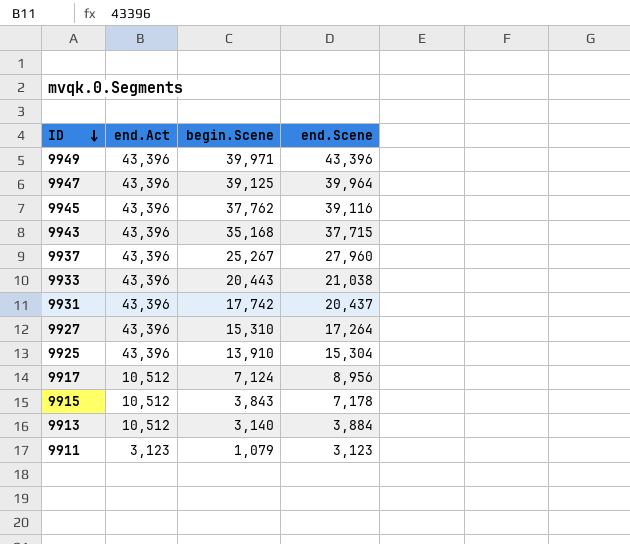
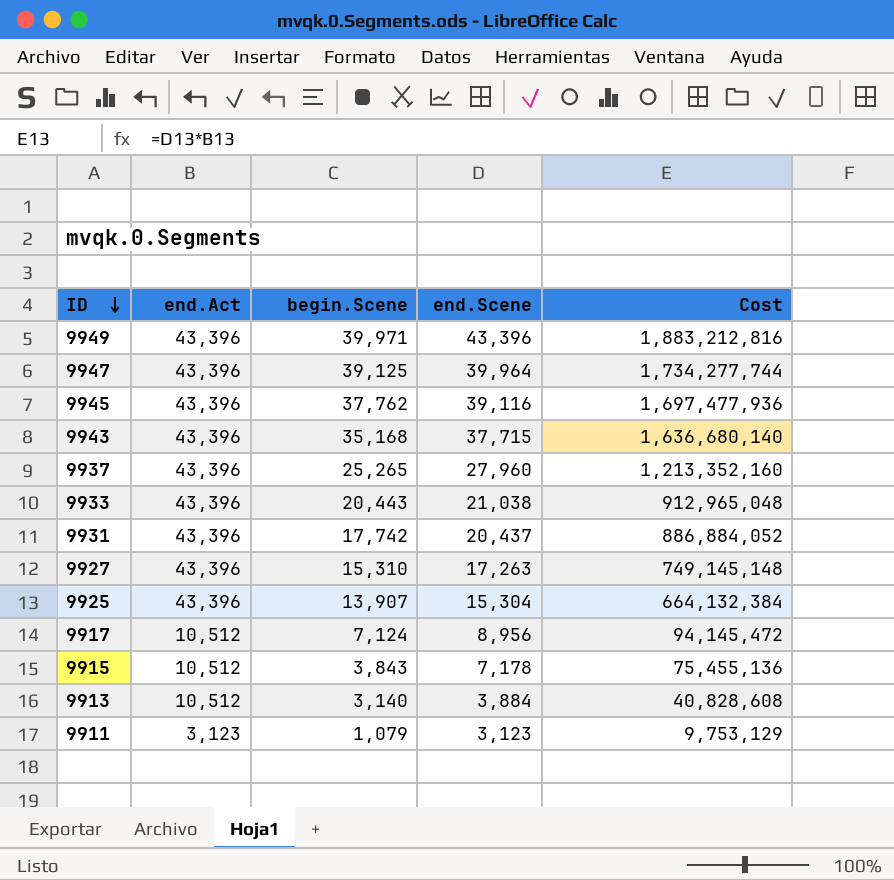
column Cost | formula: none -> [end.Act] * [end.Scene]
9937 | begin.Scene: 25,267 -> 25,265
9927 | end.Scene: 17,264 -> 17,263
9925 | begin.Scene: 13,910 -> 13,907

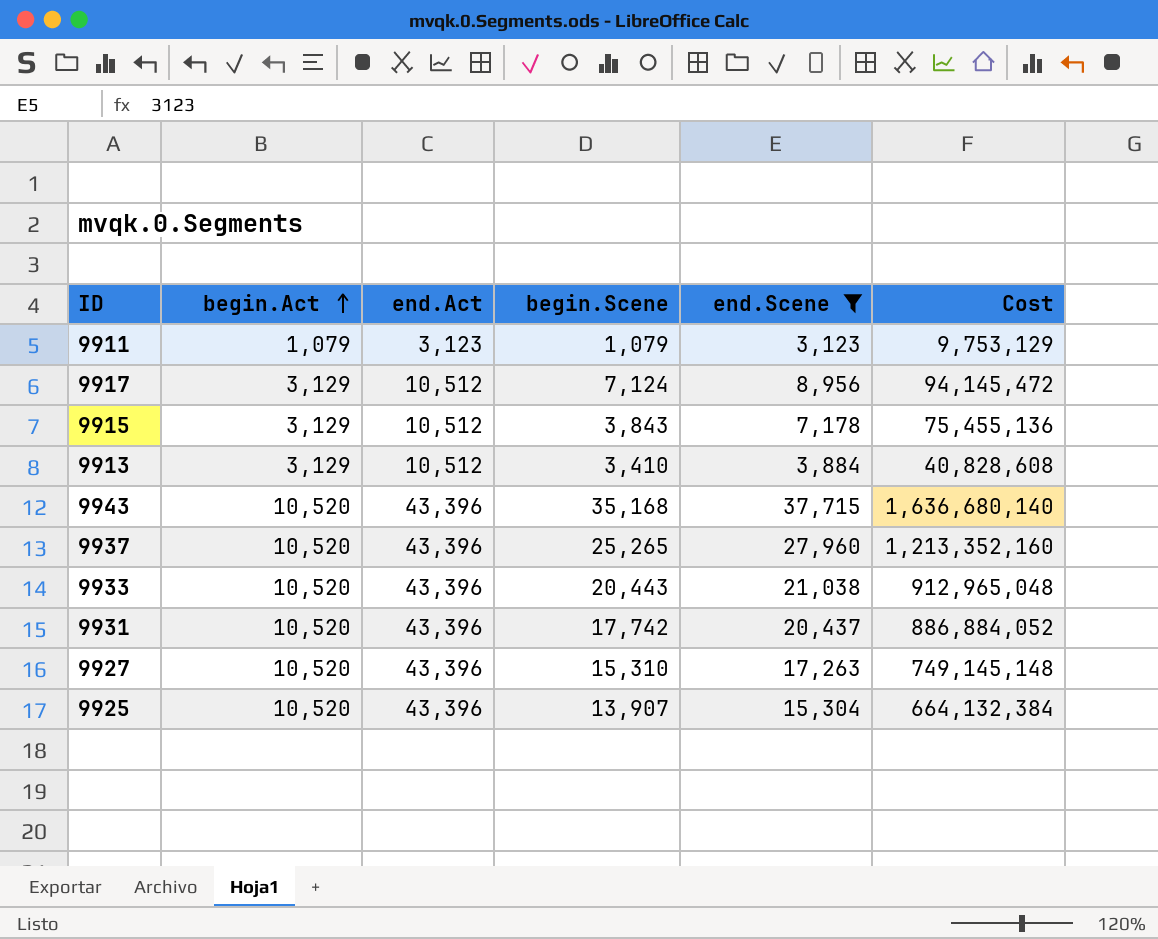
filter: none -> end.Scene <= 37,715
row order: ID descending -> begin.Act ascending
column begin.Act | position: none -> 2
9913 | begin.Scene: 3,140 -> 3,410

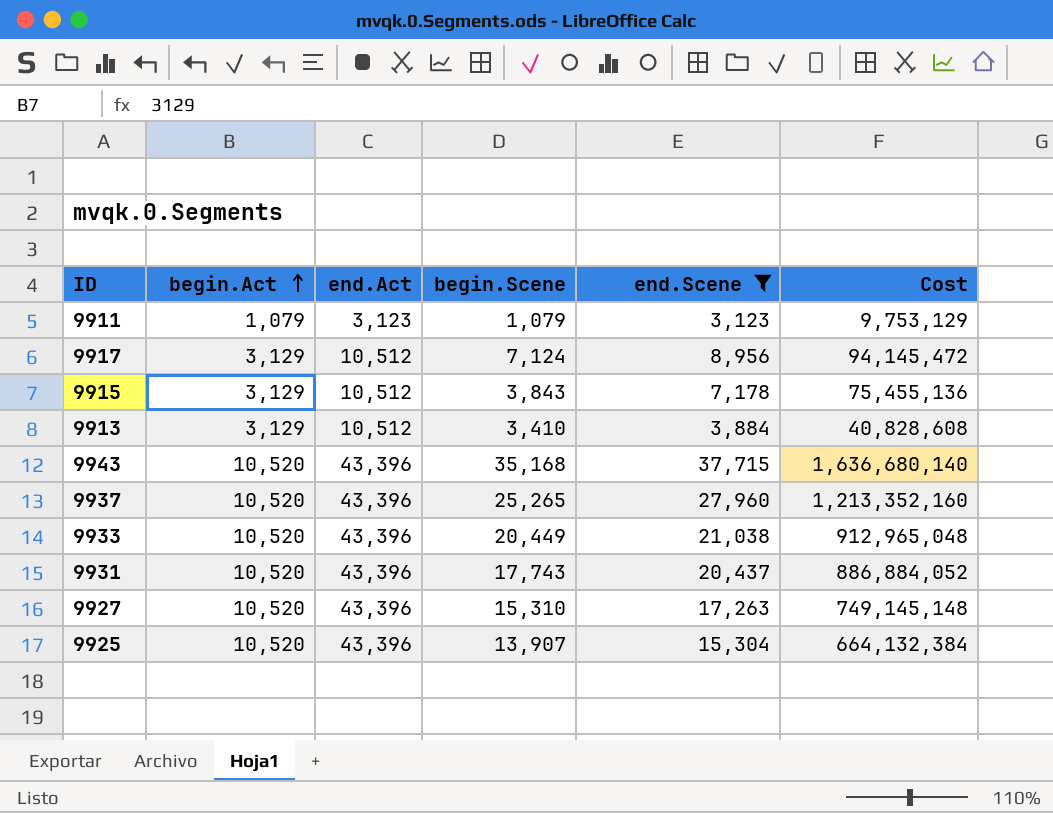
9933 | begin.Scene: 20,443 -> 20,449
9931 | begin.Scene: 17,742 -> 17,743

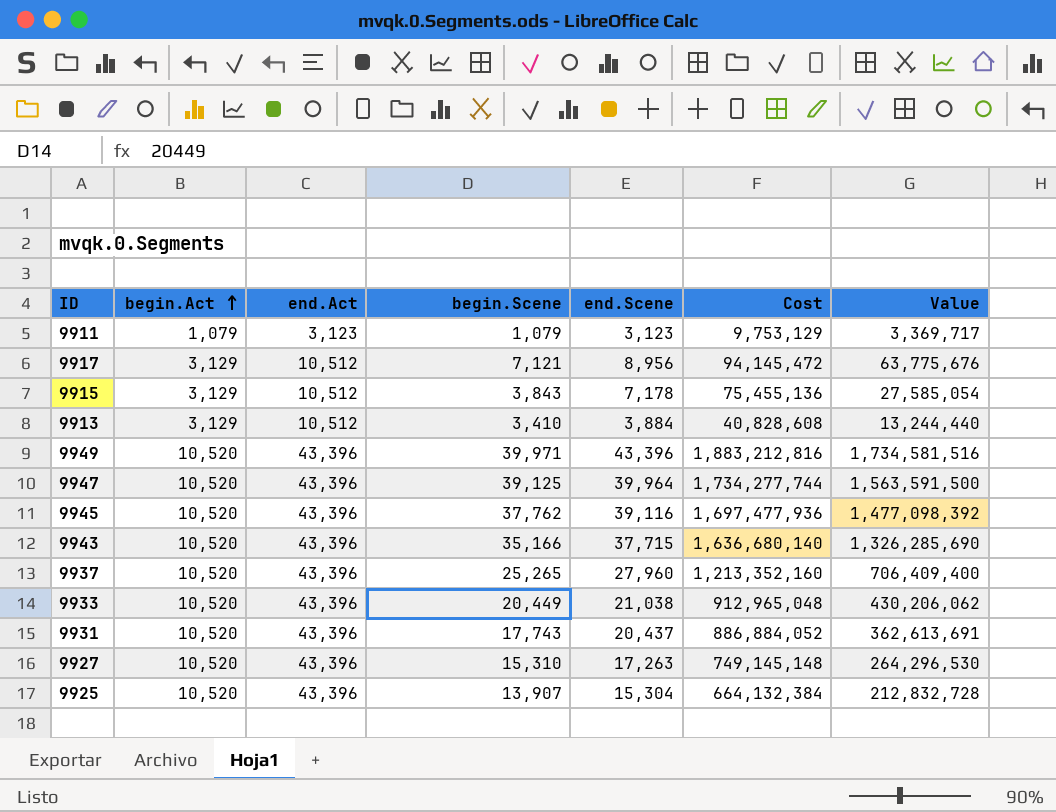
filter: end.Scene <= 37,715 -> none
column Value | formula: none -> [begin.Scene] * [end.Scene]
9917 | begin.Scene: 7,124 -> 7,121
9943 | begin.Scene: 35,168 -> 35,166

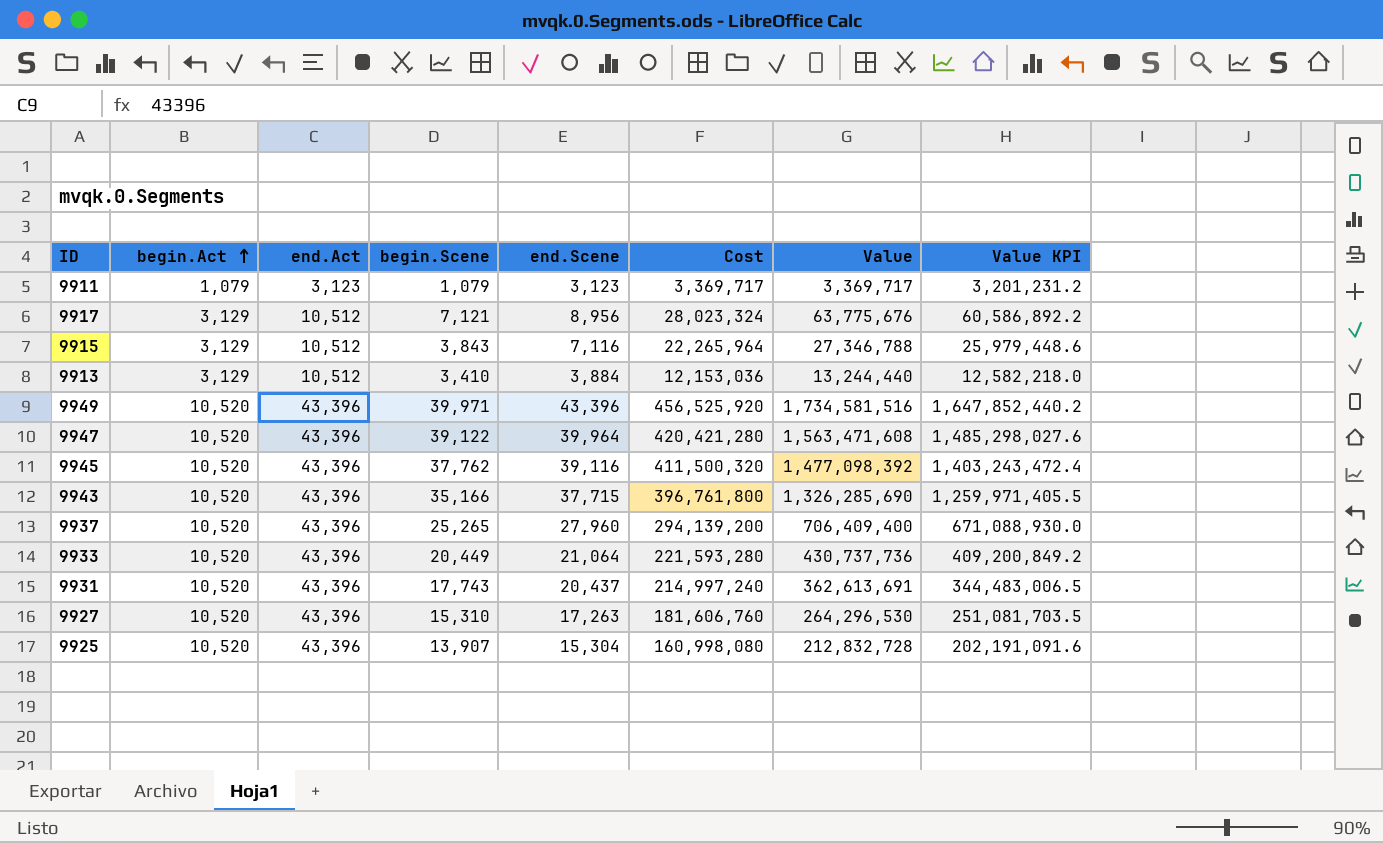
column Cost | formula: [end.Act] * [end.Scene] -> [begin.Act] * [end.Scene]
column Value KPI | formula: none -> [Value] * 0.95
9915 | end.Scene: 7,178 -> 7,116
9915 | Value: 27,585,054 -> 27,346,788
9947 | begin.Scene: 39,125 -> 39,122
9947 | Value: 1,563,591,500 -> 1,563,471,608
9933 | end.Scene: 21,038 -> 21,064
9933 | Value: 430,206,062 -> 430,737,736

